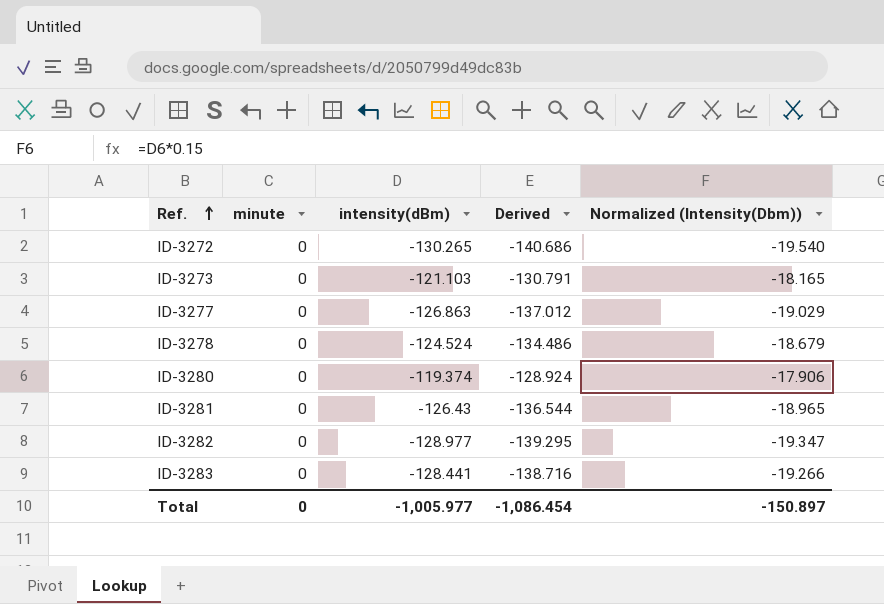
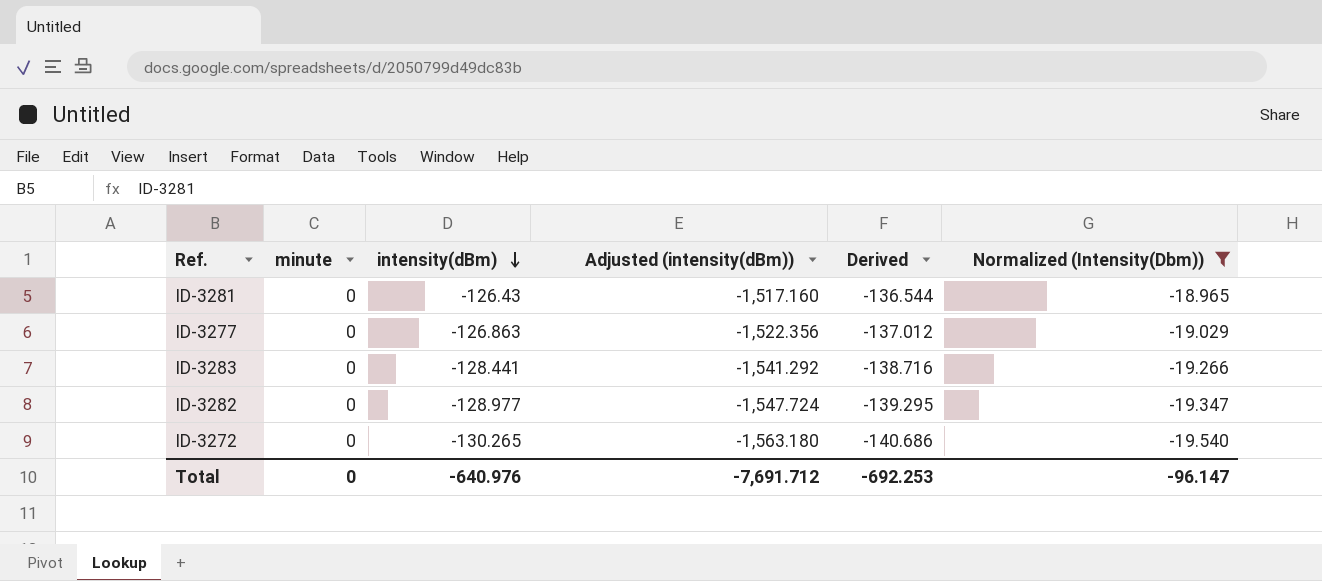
filter: none -> Normalized (Intensity(Dbm)) <= -18.965
row order: Ref. ascending -> intensity(dBm) descending
column Adjusted (intensity(dBm)) | formula: none -> [intensity(dBm)] * 12
Total | intensity(dBm): -1,005.977 -> -640.976
Total | Derived: -1,086.454 -> -692.253
Total | Normalized (Intensity(Dbm)): -150.897 -> -96.147

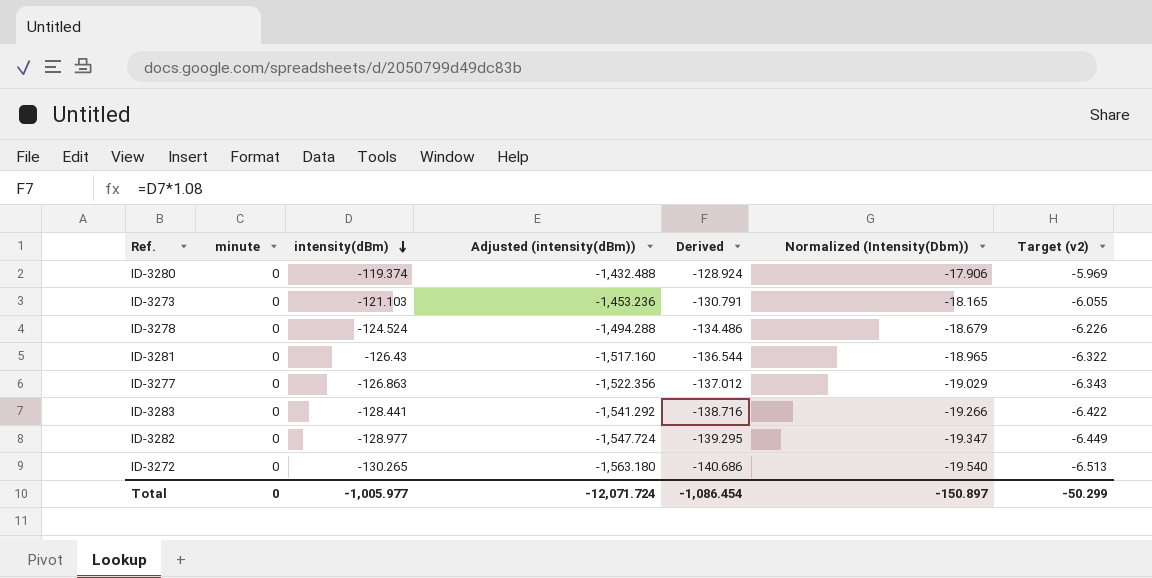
filter: Normalized (Intensity(Dbm)) <= -18.965 -> none
column Target (v2) | formula: none -> [intensity(dBm)] * 0.05
Total | intensity(dBm): -640.976 -> -1,005.977
Total | Adjusted (intensity(dBm)): -7,691.712 -> -12,071.724
Total | Derived: -692.253 -> -1,086.454
Total | Normalized (Intensity(Dbm)): -96.147 -> -150.897

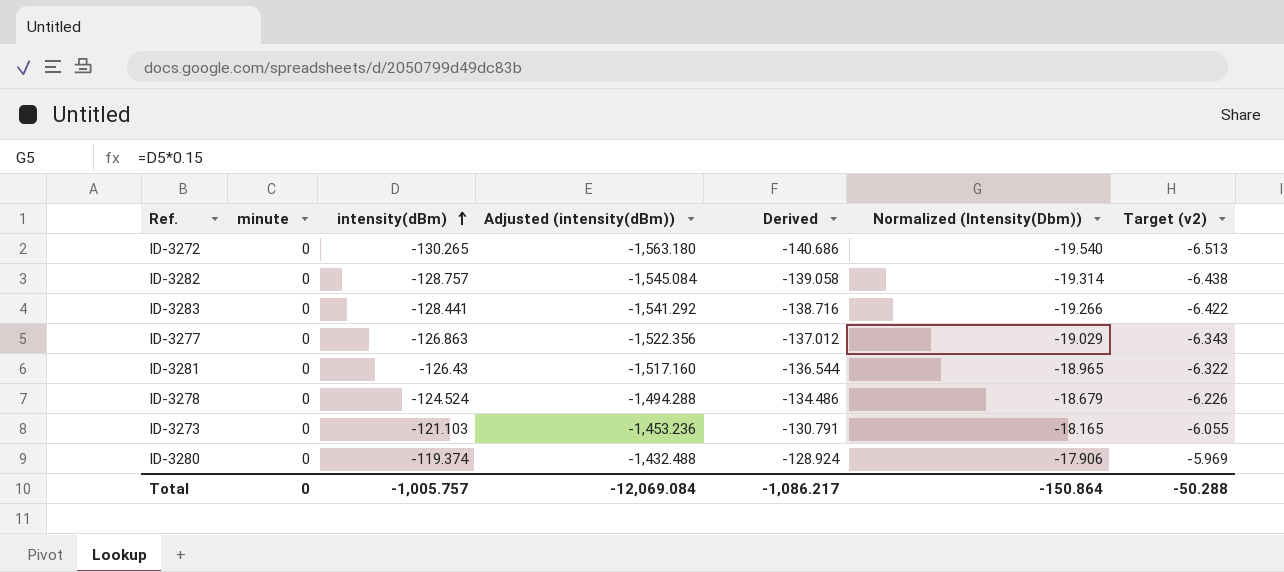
row order: intensity(dBm) descending -> intensity(dBm) ascending
ID-3282 | intensity(dBm): -128.977 -> -128.757
ID-3282 | Adjusted (intensity(dBm)): -1,547.724 -> -1,545.084
ID-3282 | Derived: -139.295 -> -139.058
ID-3282 | Normalized (Intensity(Dbm)): -19.347 -> -19.314
ID-3282 | Target (v2): -6.449 -> -6.438
Total | intensity(dBm): -1,005.977 -> -1,005.757
Total | Adjusted (intensity(dBm)): -12,071.724 -> -12,069.084
Total | Derived: -1,086.454 -> -1,086.217
Total | Normalized (Intensity(Dbm)): -150.897 -> -150.864
Total | Target (v2): -50.299 -> -50.288

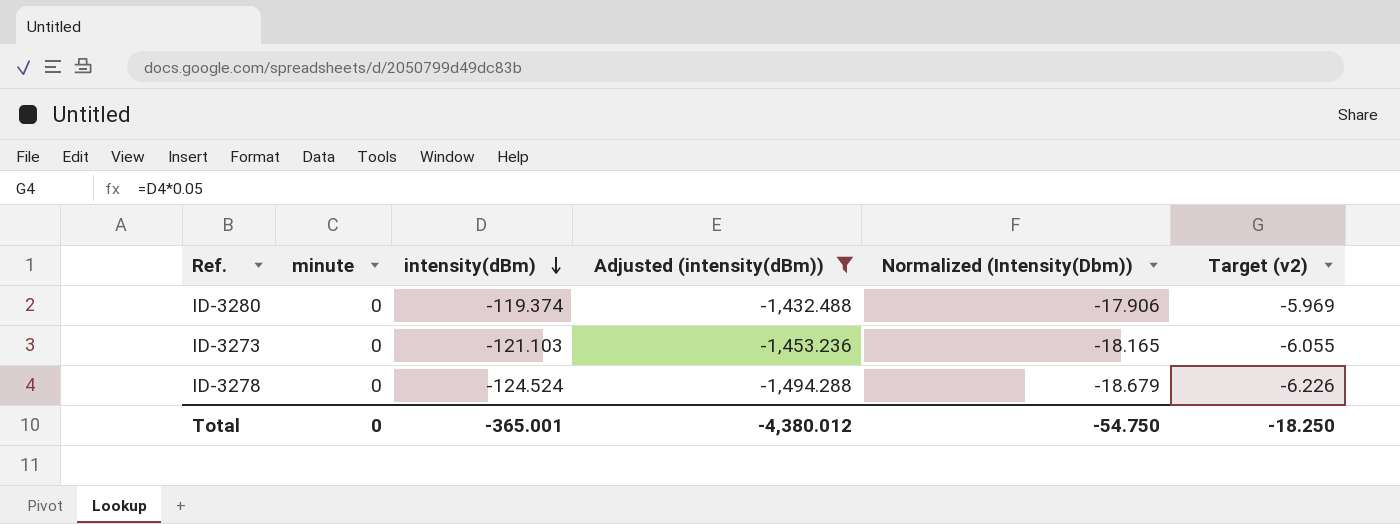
filter: none -> Adjusted (intensity(dBm)) >= -1,494.288
row order: intensity(dBm) ascending -> intensity(dBm) descending
column Derived | formula: [intensity(dBm)] * 1.08 -> none
Total | intensity(dBm): -1,005.757 -> -365.001
Total | Adjusted (intensity(dBm)): -12,069.084 -> -4,380.012
Total | Normalized (Intensity(Dbm)): -150.864 -> -54.750
Total | Target (v2): -50.288 -> -18.250

